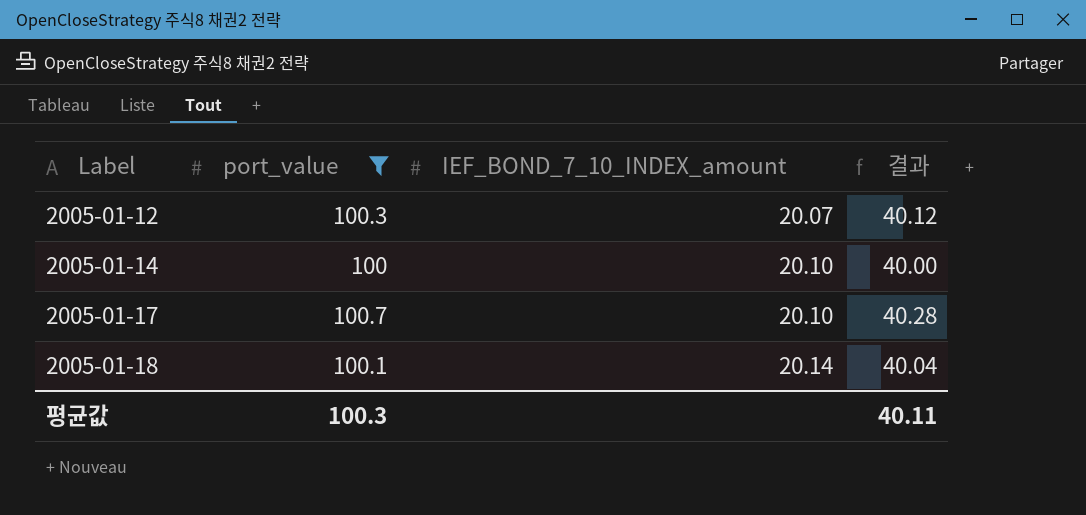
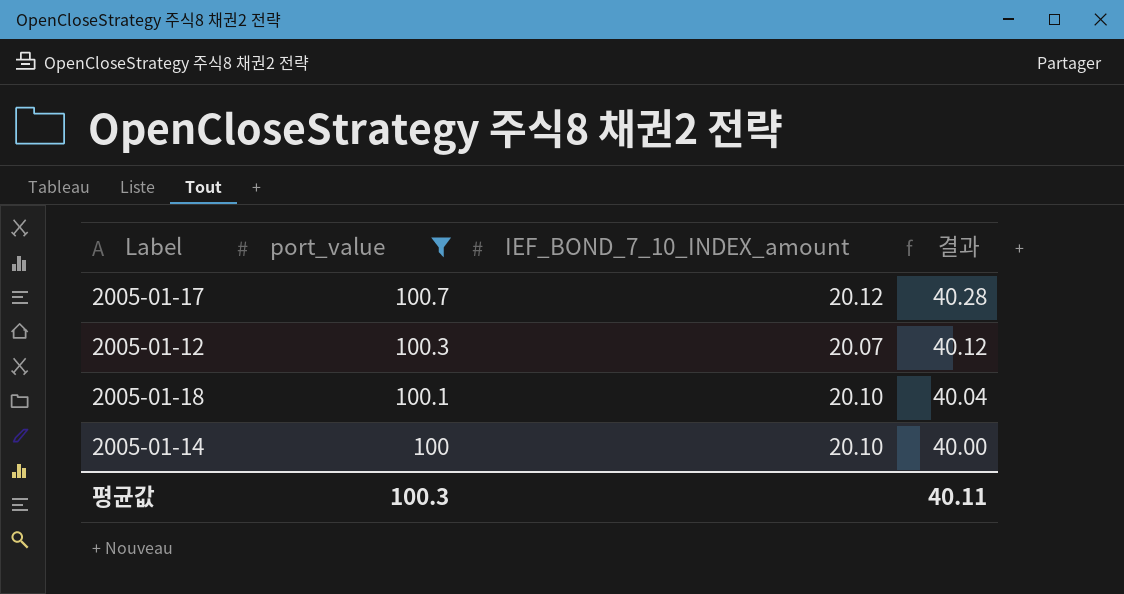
row order: Label ascending -> port_value descending
2005-01-17 | IEF_BOND_7_10_INDEX_amount: 20.10 -> 20.12
2005-01-18 | IEF_BOND_7_10_INDEX_amount: 20.14 -> 20.10

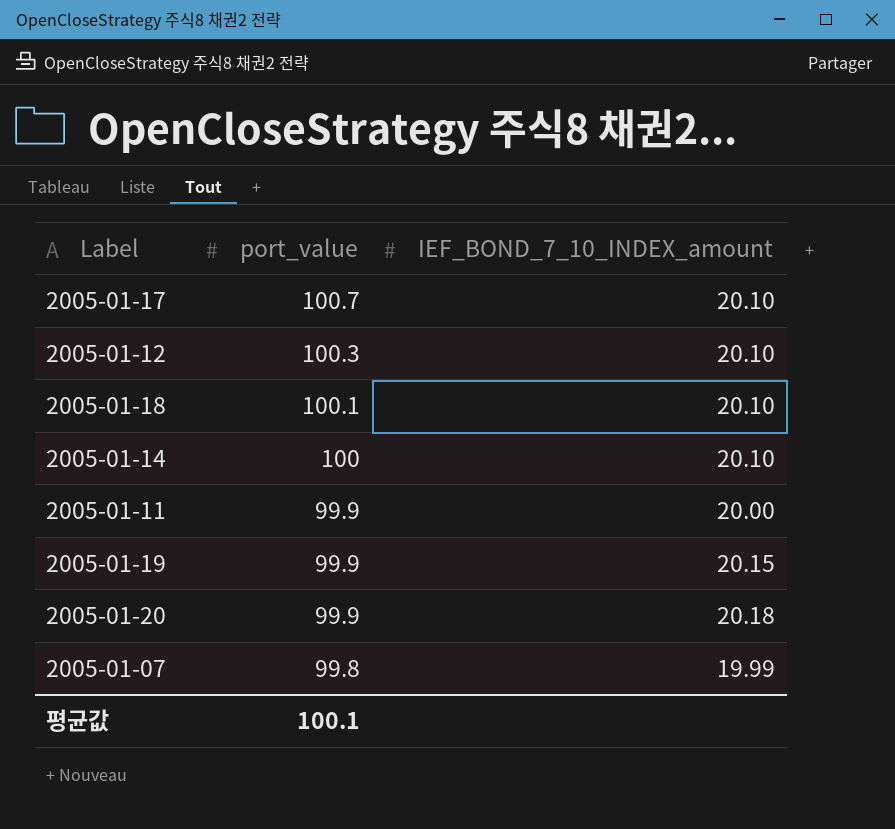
filter: port_value >= 100 -> none
column 결과 | formula: [port_value] * 0.4 -> none
2005-01-17 | IEF_BOND_7_10_INDEX_amount: 20.12 -> 20.10
2005-01-12 | IEF_BOND_7_10_INDEX_amount: 20.07 -> 20.10
평균값 | port_value: 100.3 -> 100.1

